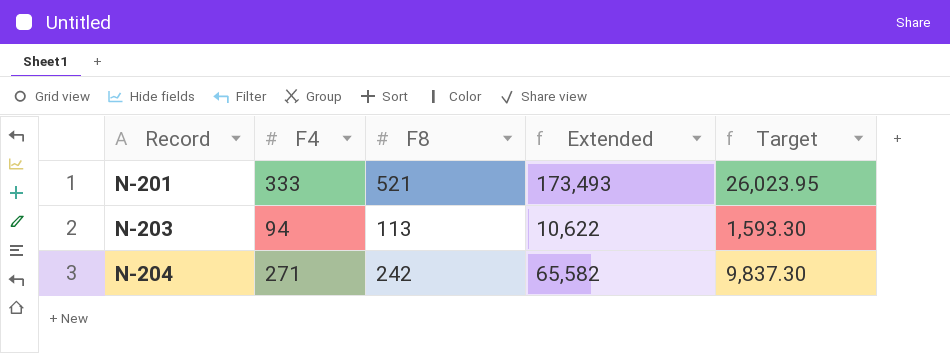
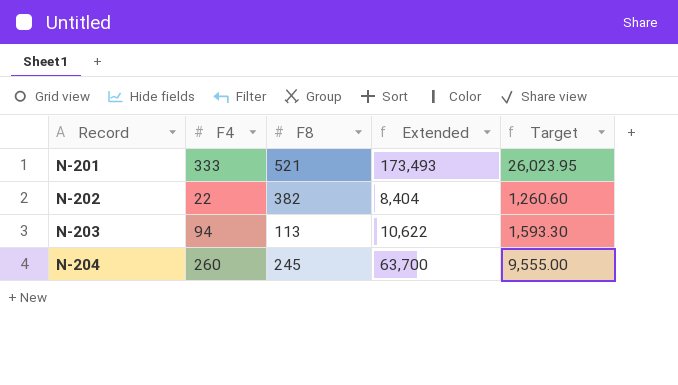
row N-202: none -> 22 | 382 | 8,404 | 1,260.60
N-204 | F4: 271 -> 260
N-204 | F8: 242 -> 245
N-204 | Extended: 65,582 -> 63,700
N-204 | Target: 9,837.30 -> 9,555.00

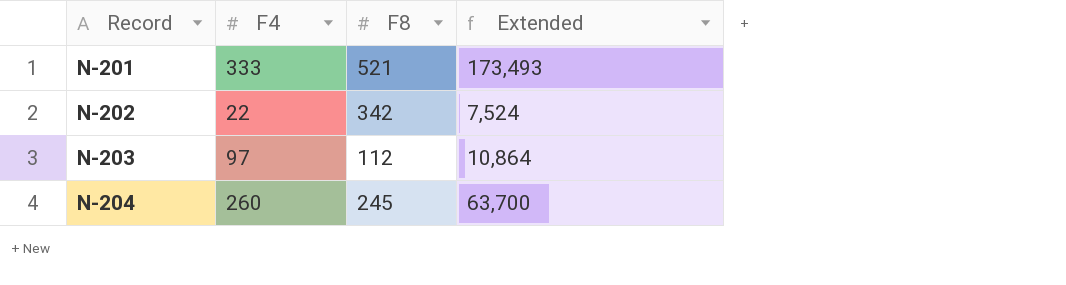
column Target | formula: [Extended] * 0.15 -> none
N-202 | F8: 382 -> 342
N-202 | Extended: 8,404 -> 7,524
N-203 | F4: 94 -> 97
N-203 | F8: 113 -> 112
N-203 | Extended: 10,622 -> 10,864

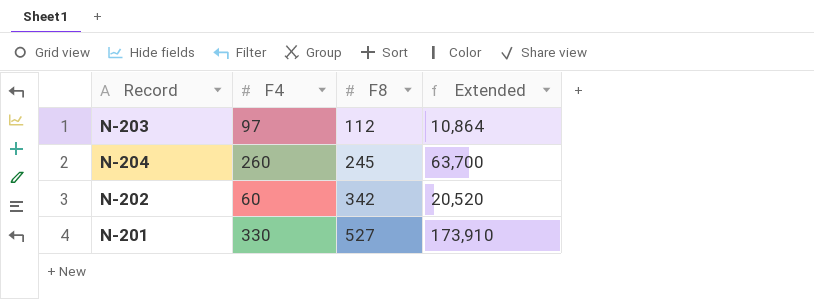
row order: Record ascending -> F8 ascending
N-202 | F4: 22 -> 60
N-202 | Extended: 7,524 -> 20,520
N-201 | F4: 333 -> 330
N-201 | F8: 521 -> 527
N-201 | Extended: 173,493 -> 173,910

